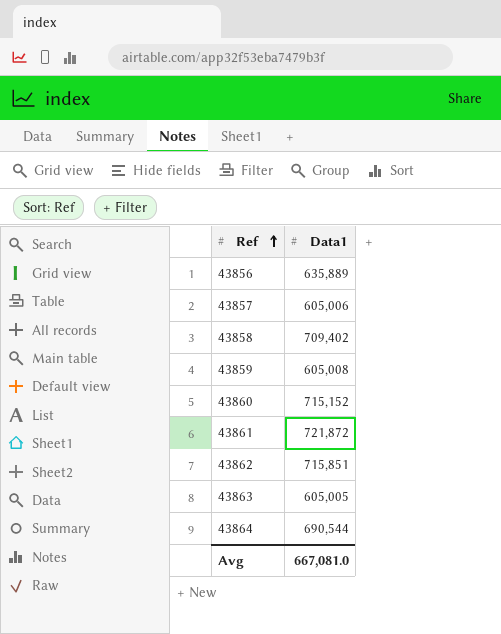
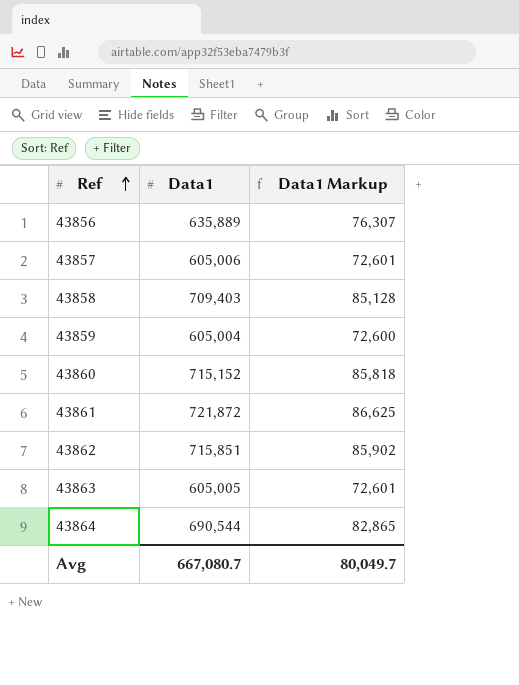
column Data1 Markup | formula: none -> [Data1] * 0.12
43858 | Data1: 709,402 -> 709,403
43859 | Data1: 605,008 -> 605,004
Avg | Data1: 667,081.0 -> 667,080.7

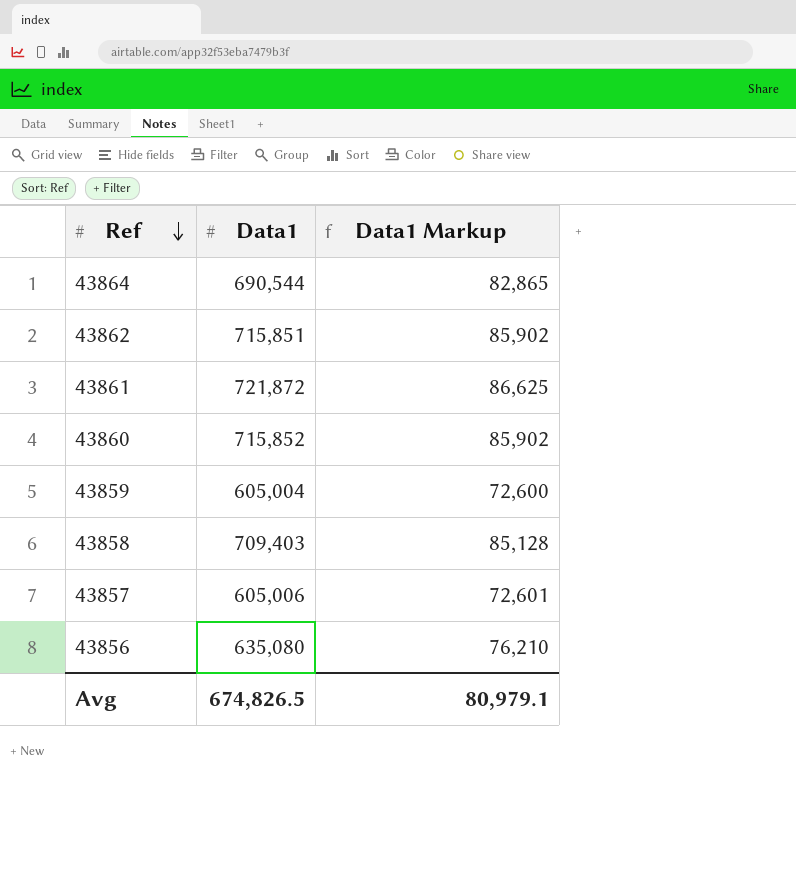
row order: Ref ascending -> Ref descending
row 43863: 605,005 | 72,601 -> none
43860 | Data1: 715,152 -> 715,852
43860 | Data1 Markup: 85,818 -> 85,902
43856 | Data1: 635,889 -> 635,080
43856 | Data1 Markup: 76,307 -> 76,210
Avg | Data1: 667,080.7 -> 674,826.5
Avg | Data1 Markup: 80,049.7 -> 80,979.1

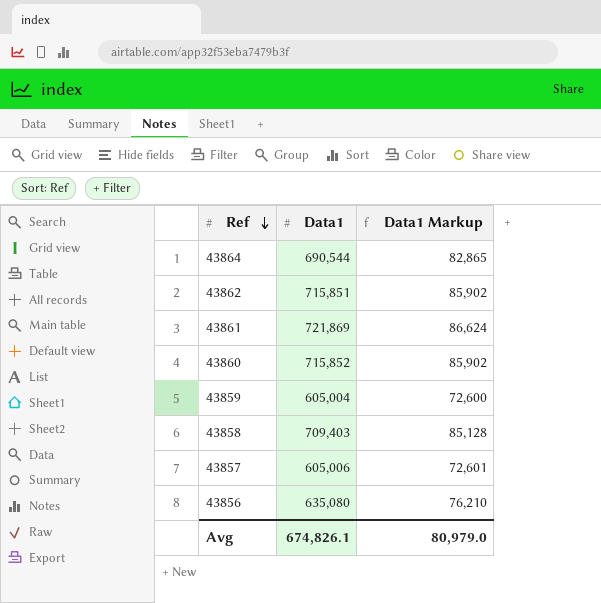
43861 | Data1: 721,872 -> 721,869
43861 | Data1 Markup: 86,625 -> 86,624
Avg | Data1: 674,826.5 -> 674,826.1
Avg | Data1 Markup: 80,979.1 -> 80,979.0

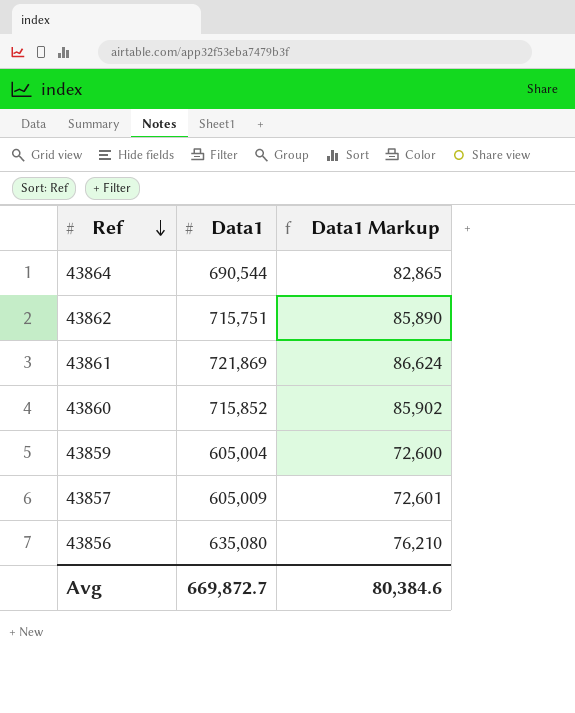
row 43858: 709,403 | 85,128 -> none
43862 | Data1: 715,851 -> 715,751
43862 | Data1 Markup: 85,902 -> 85,890
43857 | Data1: 605,006 -> 605,009
Avg | Data1: 674,826.1 -> 669,872.7
Avg | Data1 Markup: 80,979.0 -> 80,384.6

